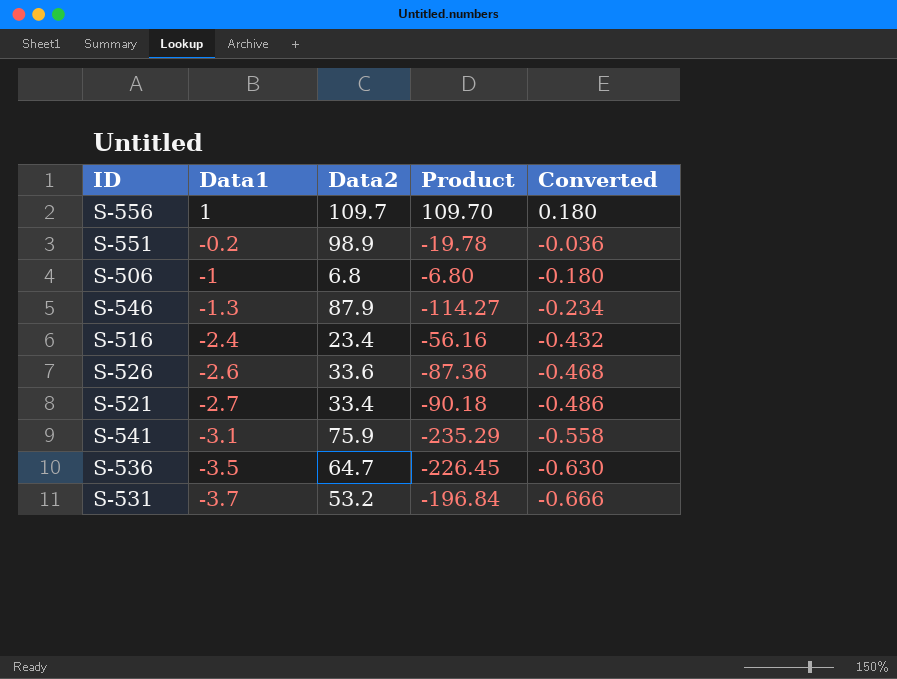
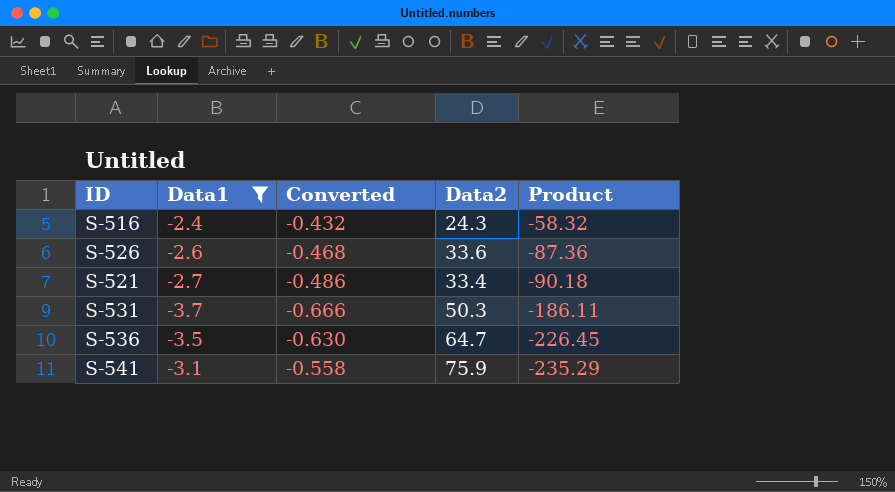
filter: none -> Data1 <= -2.4
row order: Data1 descending -> Product descending
column Converted | position: 5 -> 3
S-516 | Data2: 23.4 -> 24.3
S-516 | Product: -56.16 -> -58.32
S-531 | Data2: 53.2 -> 50.3
S-531 | Product: -196.84 -> -186.11

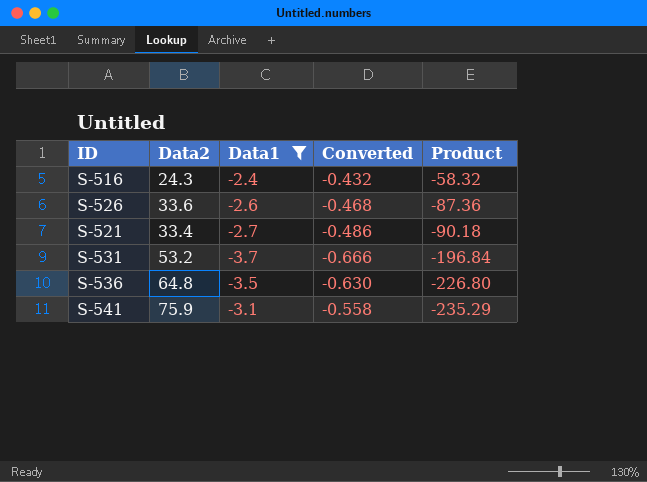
column Data2 | position: 4 -> 2
S-531 | Data2: 50.3 -> 53.2
S-531 | Product: -186.11 -> -196.84
S-536 | Data2: 64.7 -> 64.8
S-536 | Product: -226.45 -> -226.80

